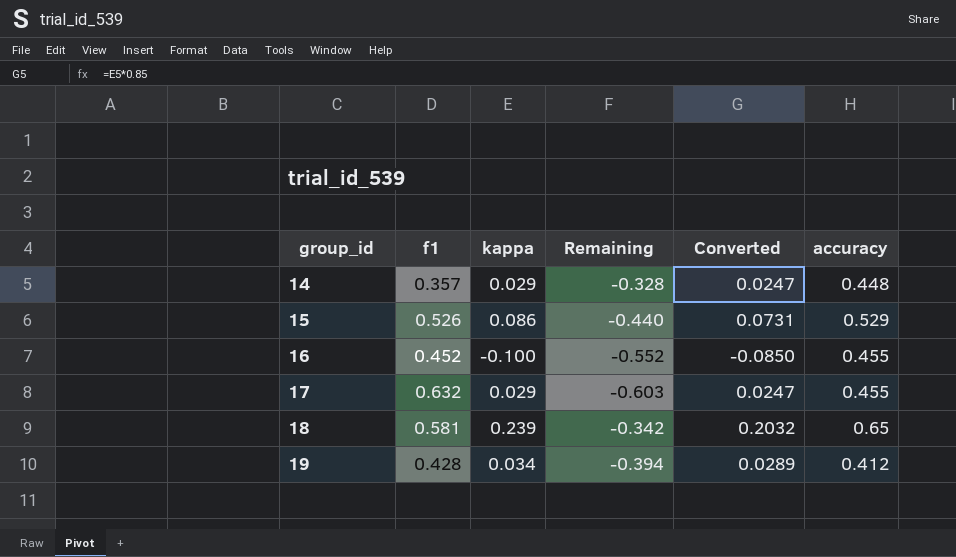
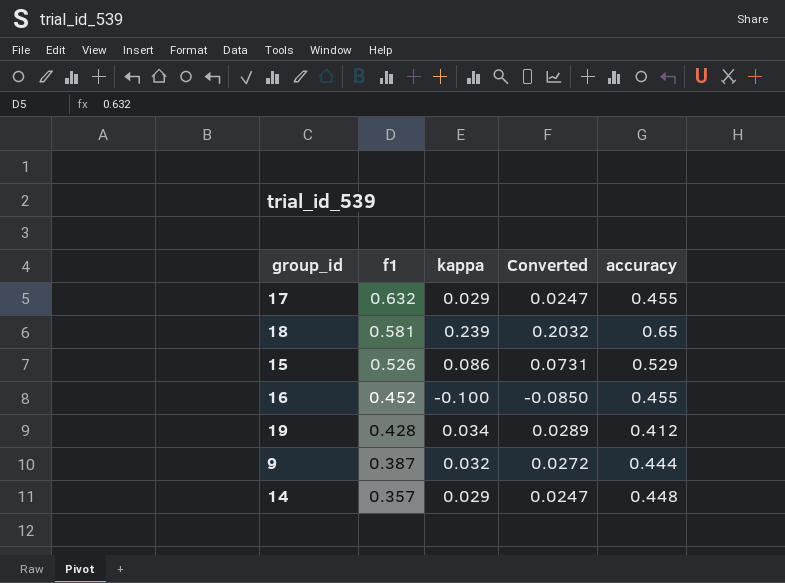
row order: group_id ascending -> f1 descending
column Remaining | formula: [kappa] - [f1] -> none
row 9: none -> 0.387 | 0.032 | 0.0272 | 0.444

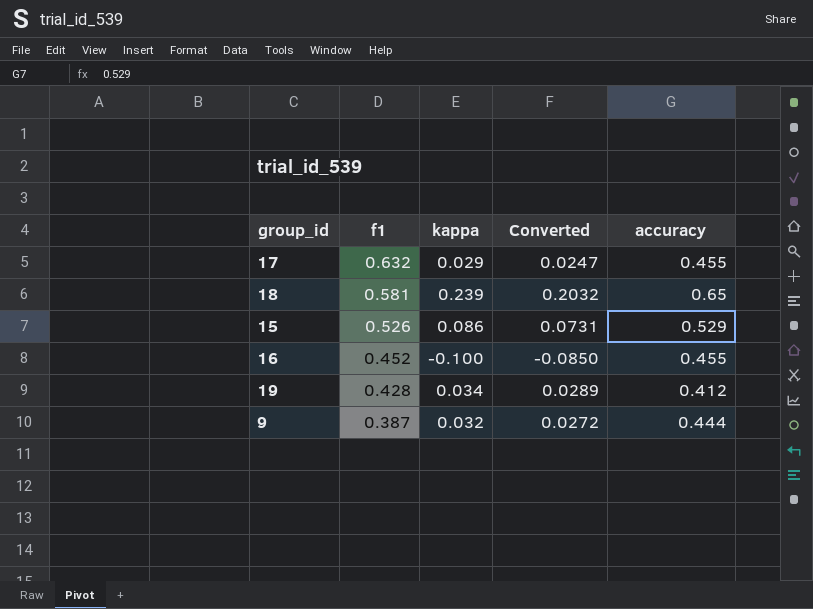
row 14: 0.357 | 0.029 | 0.0247 | 0.448 -> none

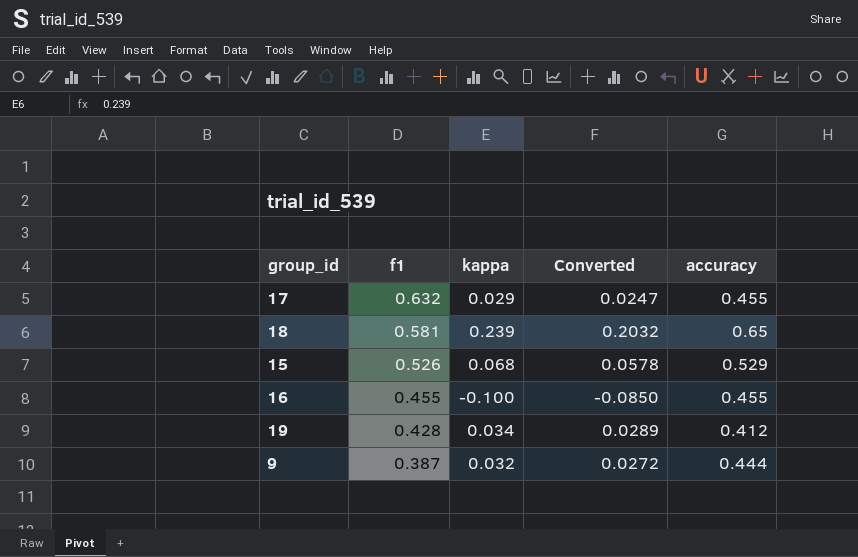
15 | kappa: 0.086 -> 0.068
15 | Converted: 0.0731 -> 0.0578
16 | f1: 0.452 -> 0.455

